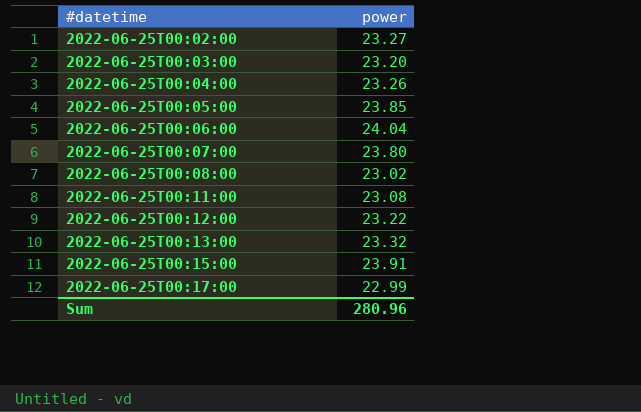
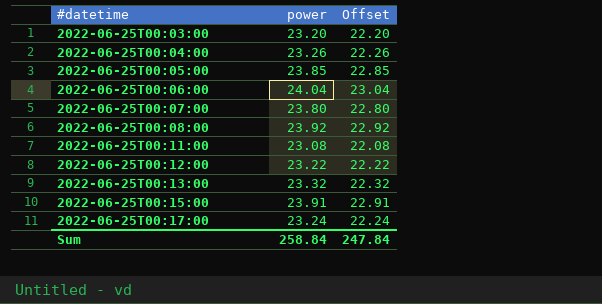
column Offset | formula: none -> [power] - 1
row 2022-06-25T00:02:00: 23.27 -> none
2022-06-25T00:08:00 | power: 23.02 -> 23.92
2022-06-25T00:17:00 | power: 22.99 -> 23.24
Sum | power: 280.96 -> 258.84

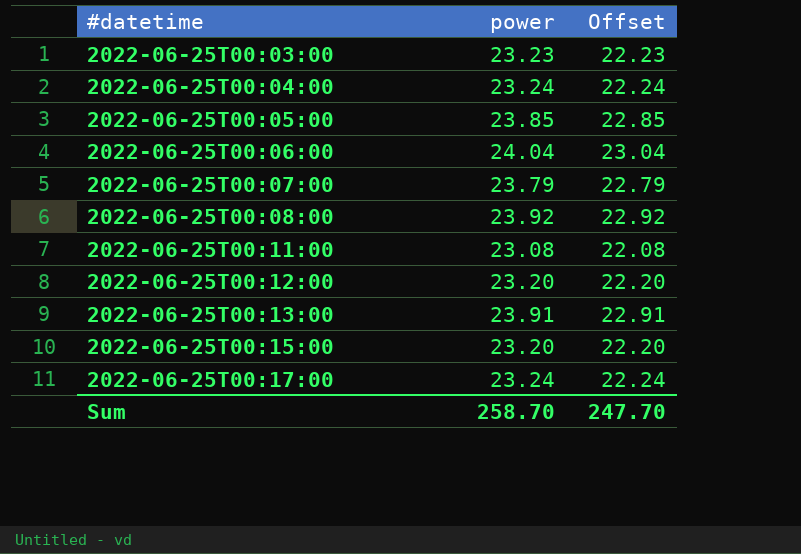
2022-06-25T00:03:00 | power: 23.20 -> 23.23
2022-06-25T00:03:00 | Offset: 22.20 -> 22.23
2022-06-25T00:04:00 | power: 23.26 -> 23.24
2022-06-25T00:04:00 | Offset: 22.26 -> 22.24
2022-06-25T00:07:00 | power: 23.80 -> 23.79
2022-06-25T00:07:00 | Offset: 22.80 -> 22.79
2022-06-25T00:12:00 | power: 23.22 -> 23.20
2022-06-25T00:12:00 | Offset: 22.22 -> 22.20
2022-06-25T00:13:00 | power: 23.32 -> 23.91
2022-06-25T00:13:00 | Offset: 22.32 -> 22.91
2022-06-25T00:15:00 | power: 23.91 -> 23.20
2022-06-25T00:15:00 | Offset: 22.91 -> 22.20
Sum | power: 258.84 -> 258.70
Sum | Offset: 247.84 -> 247.70

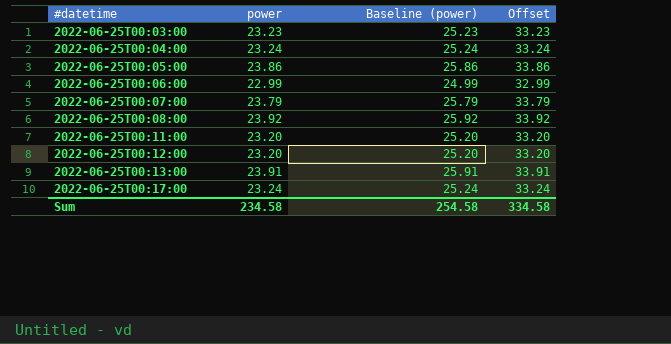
column Baseline (power) | formula: none -> [power] + 2
column Offset | formula: [power] - 1 -> [power] + 10
row 2022-06-25T00:15:00: 23.20 | 22.20 -> none
2022-06-25T00:05:00 | power: 23.85 -> 23.86
2022-06-25T00:06:00 | power: 24.04 -> 22.99
2022-06-25T00:11:00 | power: 23.08 -> 23.20
Sum | power: 258.70 -> 234.58
Sum | Offset: 247.70 -> 334.58

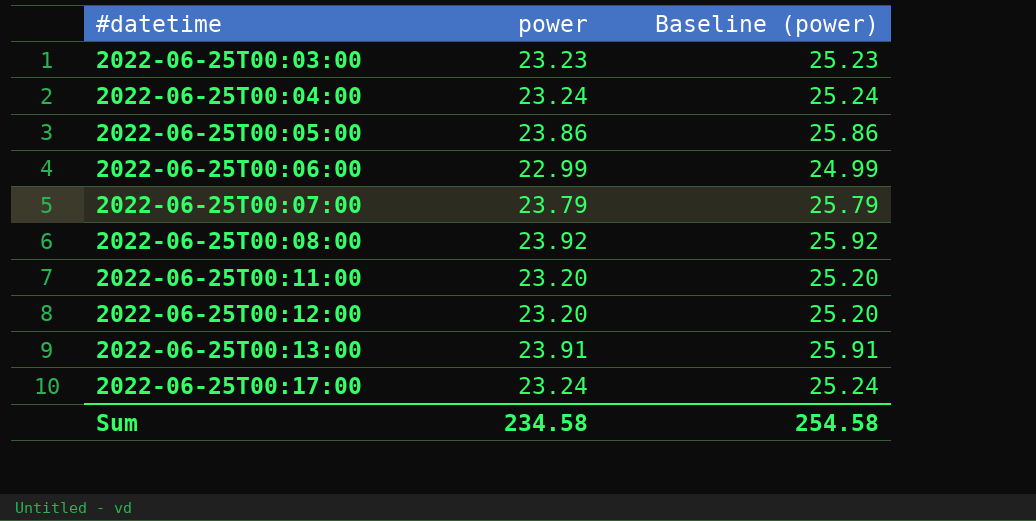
column Offset | formula: [power] + 10 -> none

